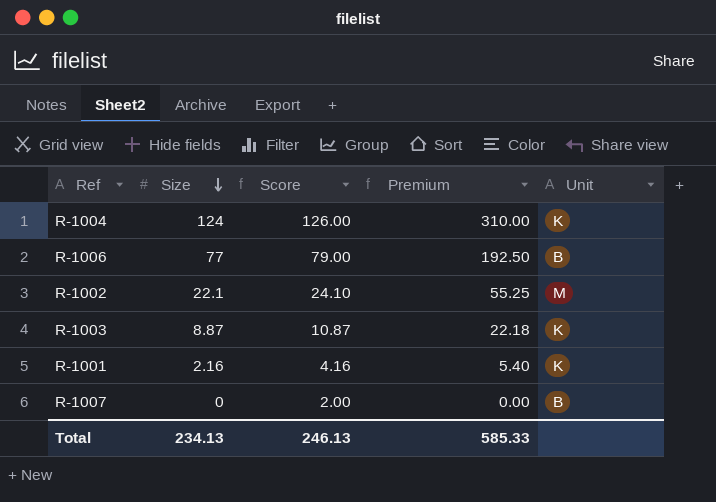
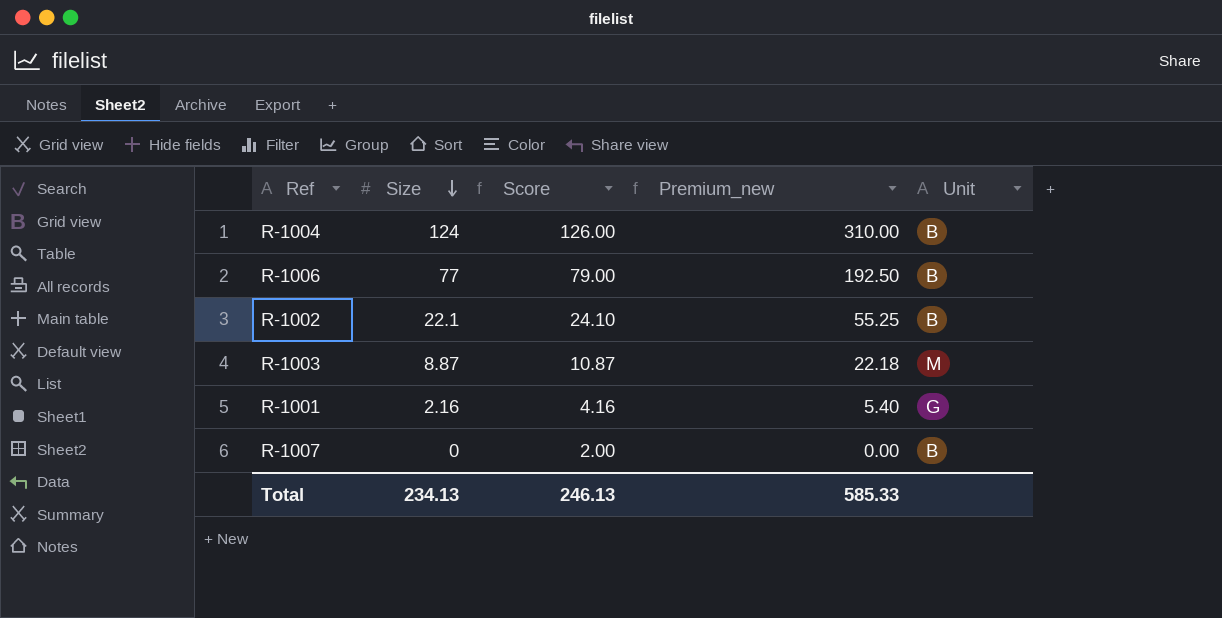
column name: Premium -> Premium_new
R-1004 | Unit: K -> B
R-1002 | Unit: M -> B
R-1003 | Unit: K -> M
R-1001 | Unit: K -> G

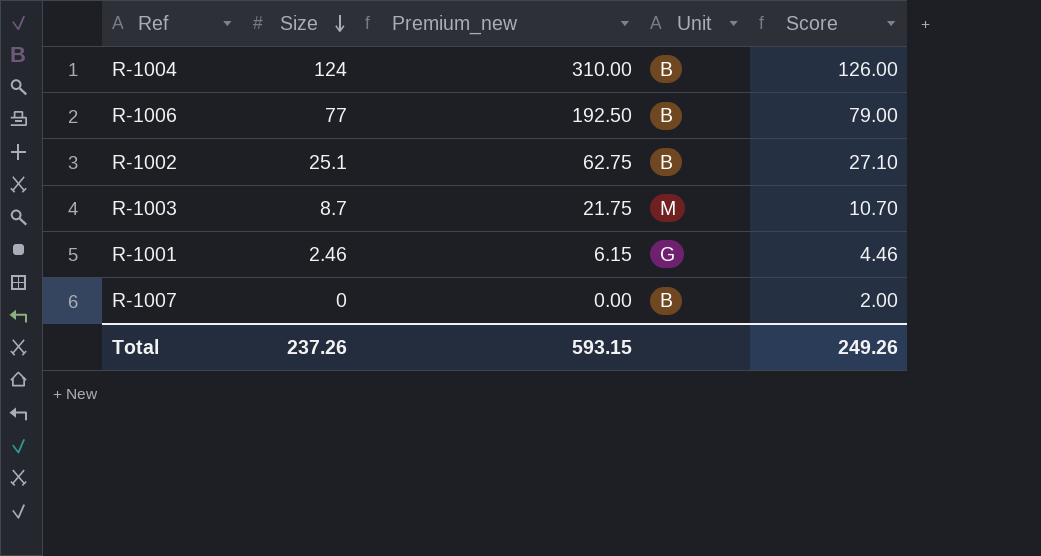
column Score | position: 3 -> 5
R-1002 | Size: 22.1 -> 25.1
R-1002 | Premium_new: 55.25 -> 62.75
R-1002 | Score: 24.10 -> 27.10
R-1003 | Size: 8.87 -> 8.7
R-1003 | Premium_new: 22.18 -> 21.75
R-1003 | Score: 10.87 -> 10.70
R-1001 | Size: 2.16 -> 2.46
R-1001 | Premium_new: 5.40 -> 6.15
R-1001 | Score: 4.16 -> 4.46
Total | Size: 234.13 -> 237.26
Total | Premium_new: 585.33 -> 593.15
Total | Score: 246.13 -> 249.26

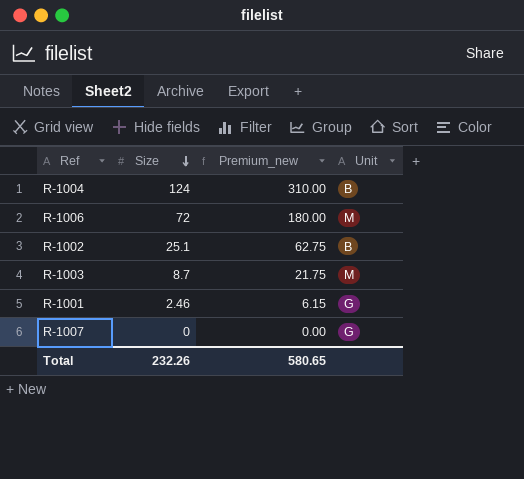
column Score | formula: [Size] + 2 -> none
R-1006 | Size: 77 -> 72
R-1006 | Premium_new: 192.50 -> 180.00
R-1006 | Unit: B -> M
R-1007 | Unit: B -> G
Total | Size: 237.26 -> 232.26
Total | Premium_new: 593.15 -> 580.65

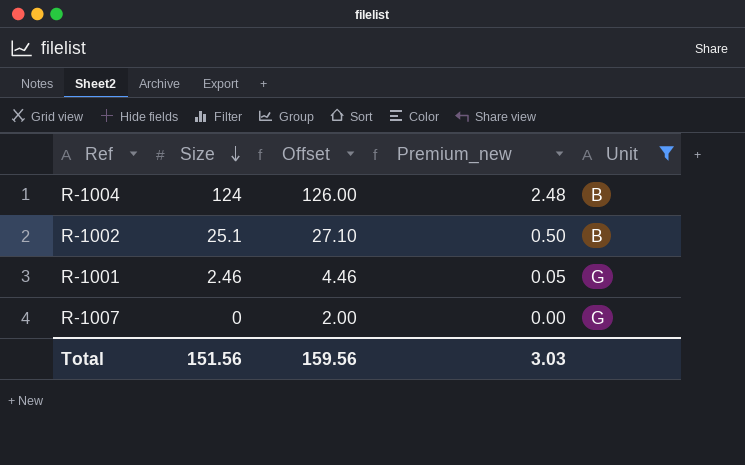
filter: none -> Unit != M
column Offset | formula: none -> [Size] + 2
column Premium_new | formula: [Size] * 2.5 -> [Size] * 0.02
Total | Size: 232.26 -> 151.56
Total | Premium_new: 580.65 -> 3.03

